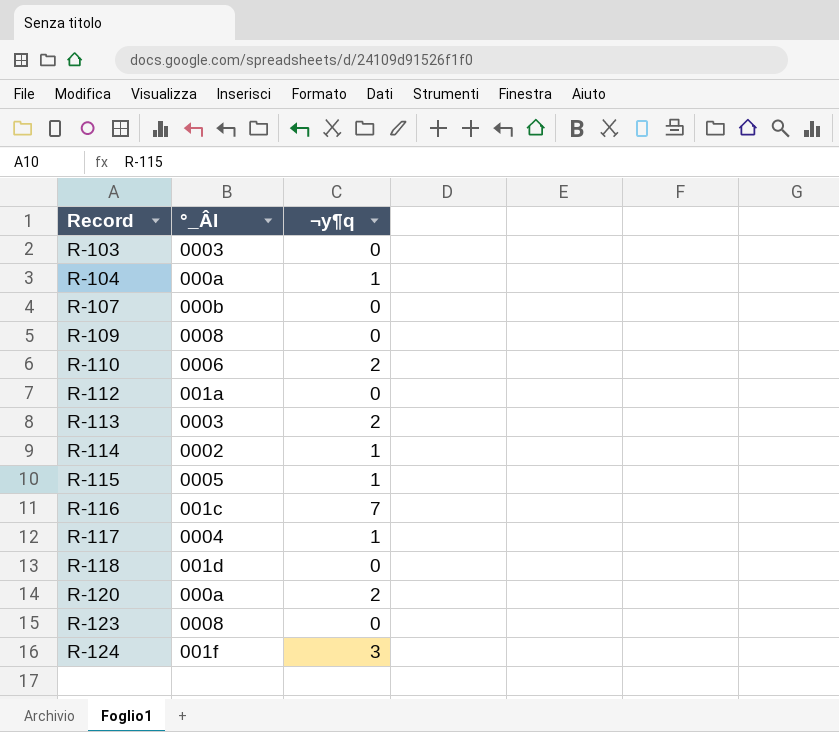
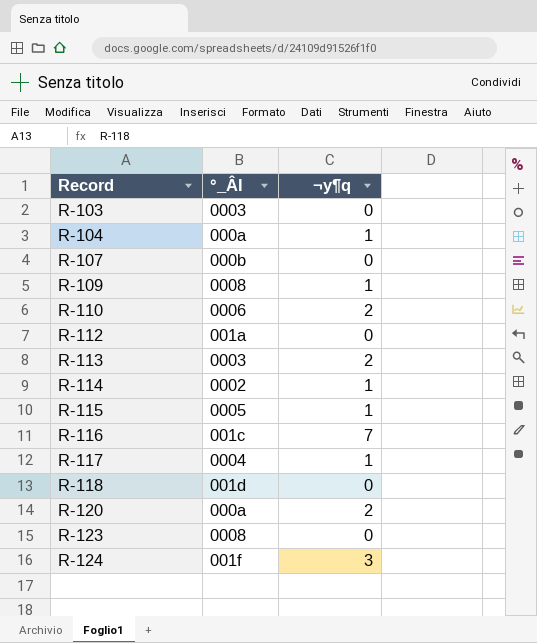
R-109 | ¬y¶q: 0 -> 1

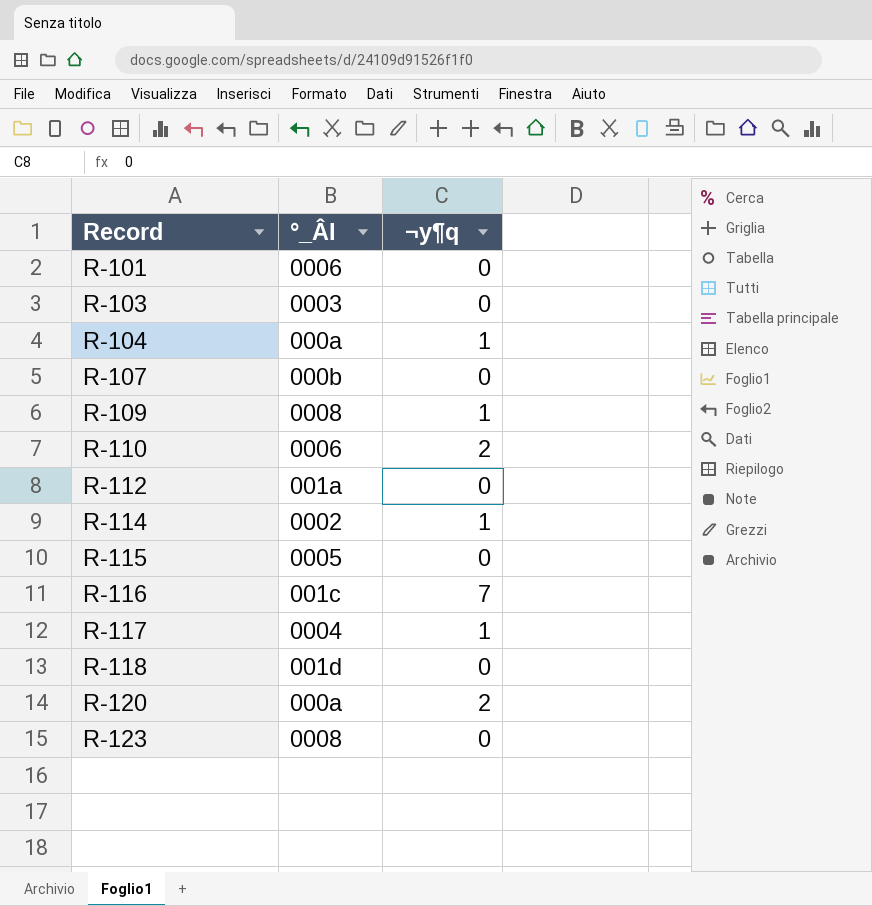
row R-113: 0003 | 2 -> none
row R-124: 001f | 3 -> none
row R-101: none -> 0006 | 0
R-115 | ¬y¶q: 1 -> 0

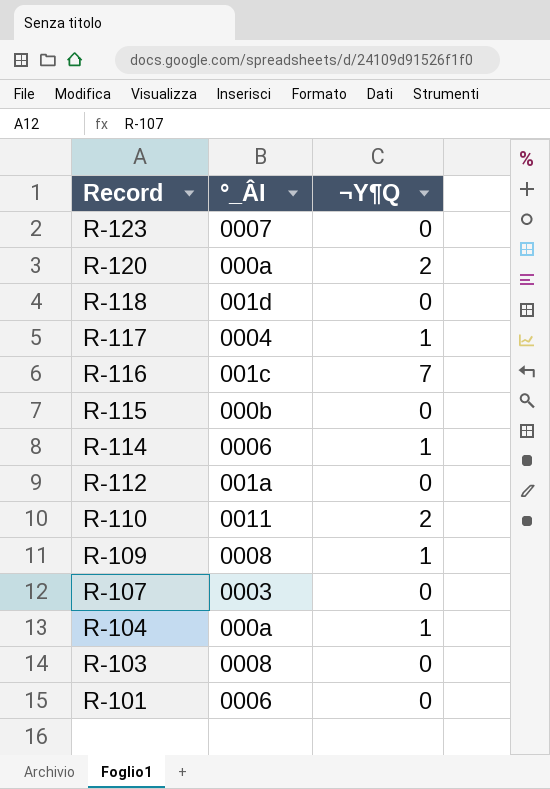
row order: Record ascending -> Record descending
column name: ¬y¶q -> ¬Y¶Q
R-123 | °_ÂI: 0008 -> 0007
R-115 | °_ÂI: 0005 -> 000b
R-114 | °_ÂI: 0002 -> 0006
R-110 | °_ÂI: 0006 -> 0011
R-107 | °_ÂI: 000b -> 0003
R-103 | °_ÂI: 0003 -> 0008

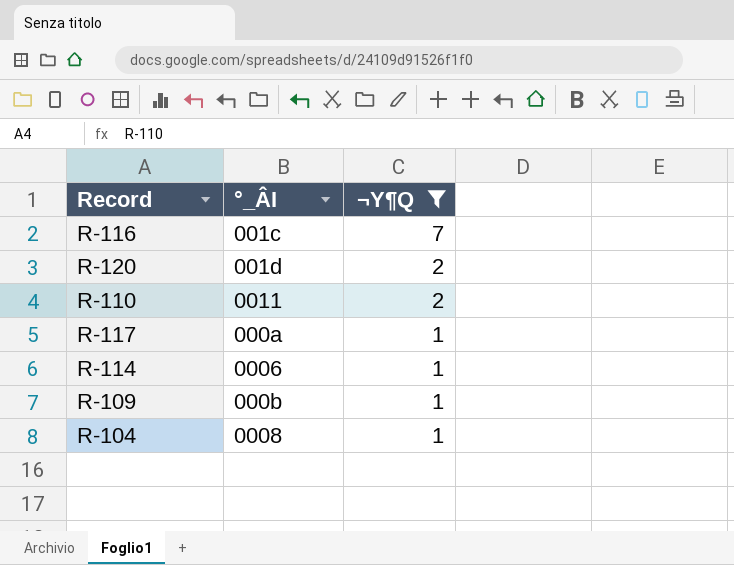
filter: none -> ¬Y¶Q != 0
row order: Record descending -> ¬Y¶Q descending
R-120 | °_ÂI: 000a -> 001d
R-117 | °_ÂI: 0004 -> 000a
R-109 | °_ÂI: 0008 -> 000b
R-104 | °_ÂI: 000a -> 0008

